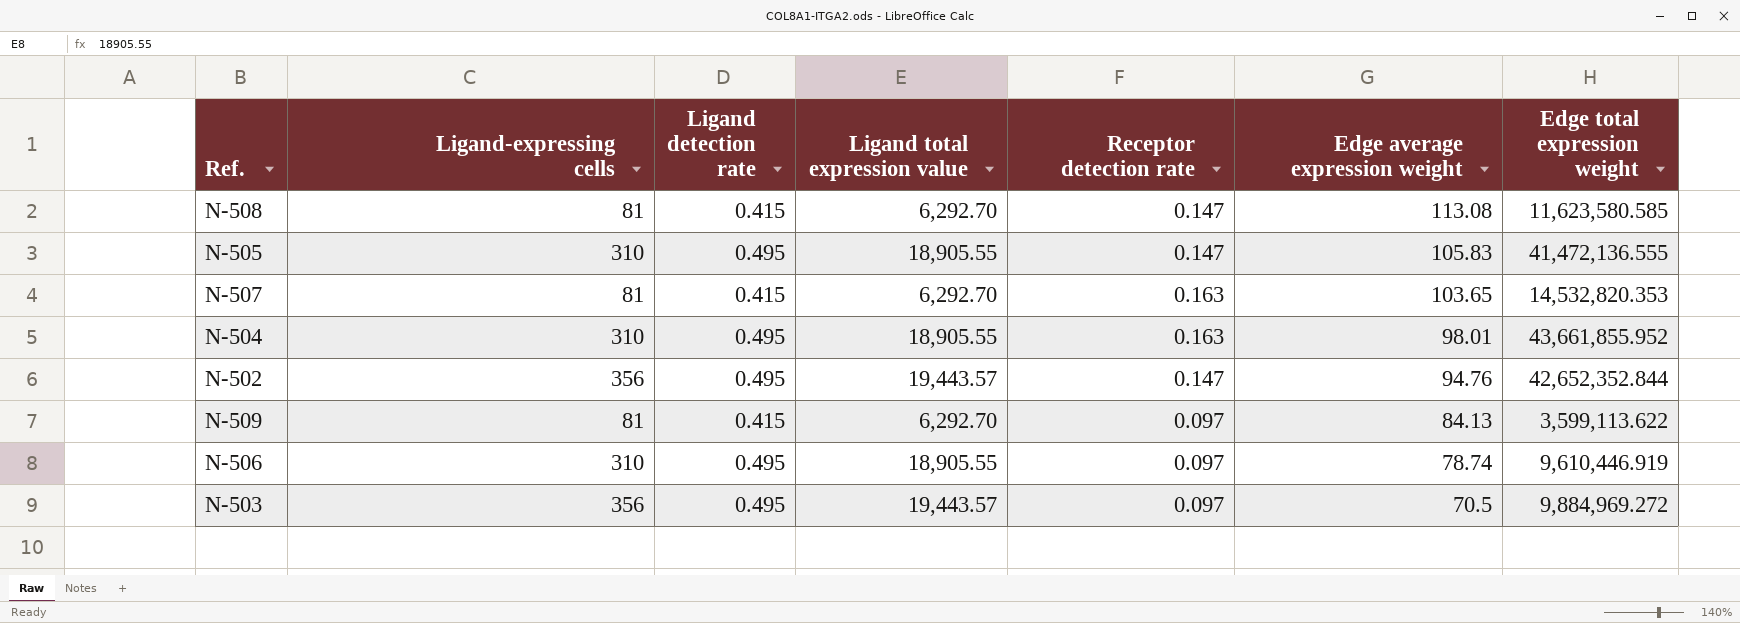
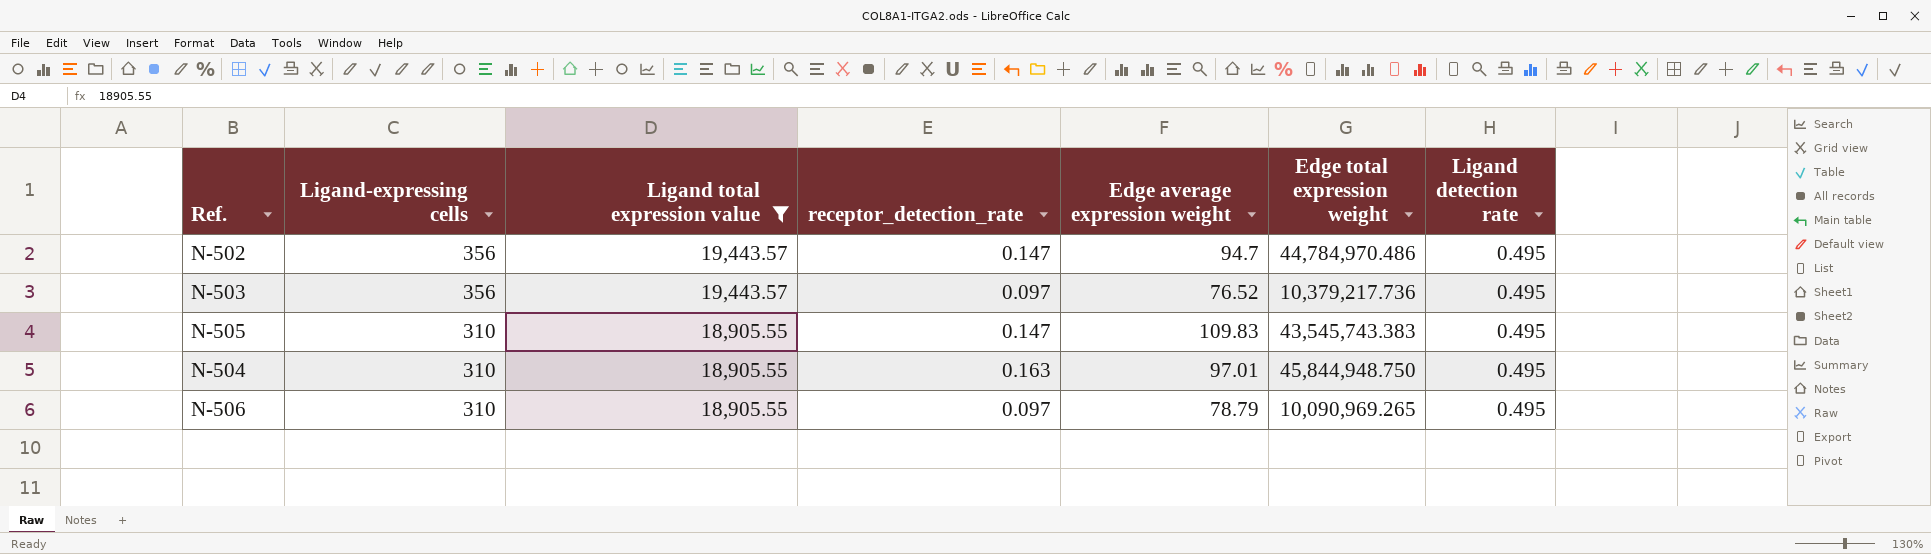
filter: none -> Ligand total expression value != 6,292.70
row order: Edge average expression weight descending -> Ligand-expressing cells descending
column name: Receptor detection rate -> receptor_detection_rate
column Ligand detection rate | position: 3 -> 7
N-502 | Edge average expression weight: 94.76 -> 94.7
N-502 | Edge total expression weight: 42,652,352.844 -> 44,784,970.486
N-503 | Edge average expression weight: 70.5 -> 76.52
N-503 | Edge total expression weight: 9,884,969.272 -> 10,379,217.736
N-505 | Edge average expression weight: 105.83 -> 109.83
N-505 | Edge total expression weight: 41,472,136.555 -> 43,545,743.383
N-504 | Edge average expression weight: 98.01 -> 97.01
N-504 | Edge total expression weight: 43,661,855.952 -> 45,844,948.750
N-506 | Edge average expression weight: 78.74 -> 78.79
N-506 | Edge total expression weight: 9,610,446.919 -> 10,090,969.265

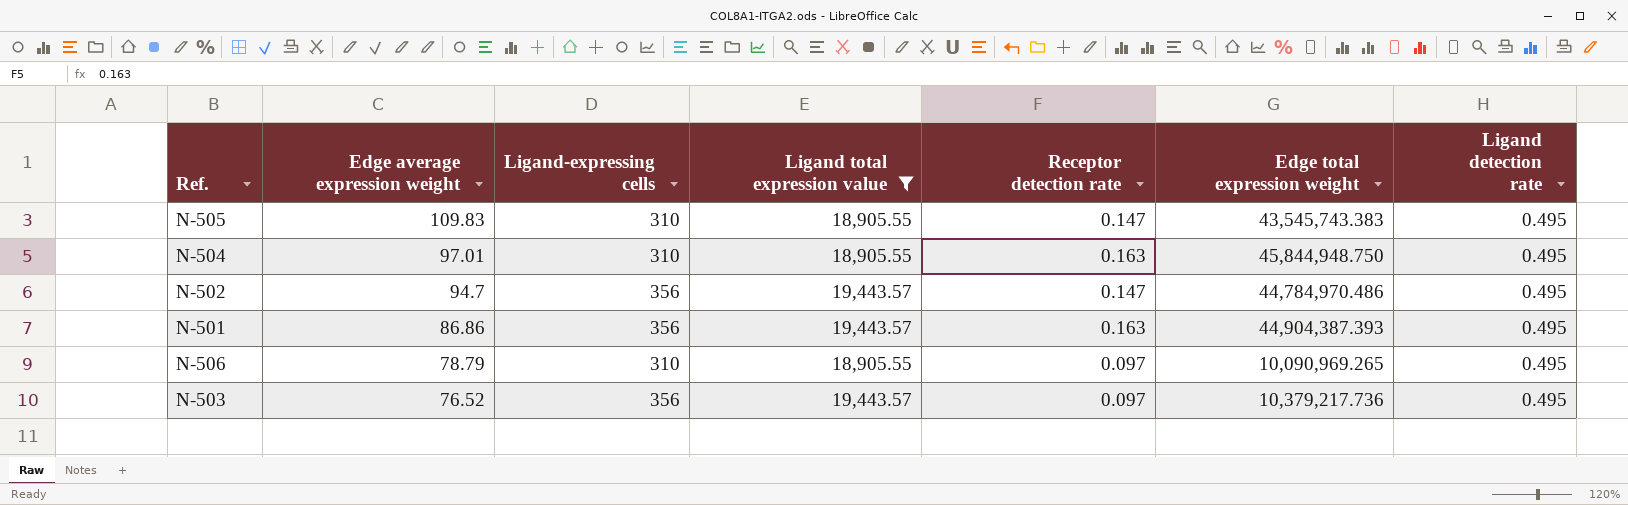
row order: Ligand-expressing cells descending -> Edge average expression weight descending
column Edge average expression weight | position: 5 -> 2
column name: receptor_detection_rate -> Receptor detection rate
row N-501: none -> 86.86 | 356 | 19,443.57 | 0.163 | 44,904,387.393 | 0.495

